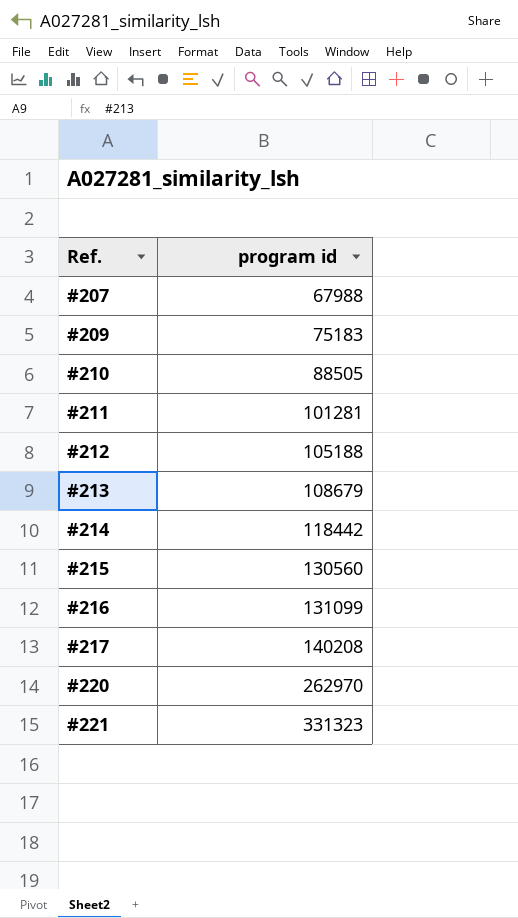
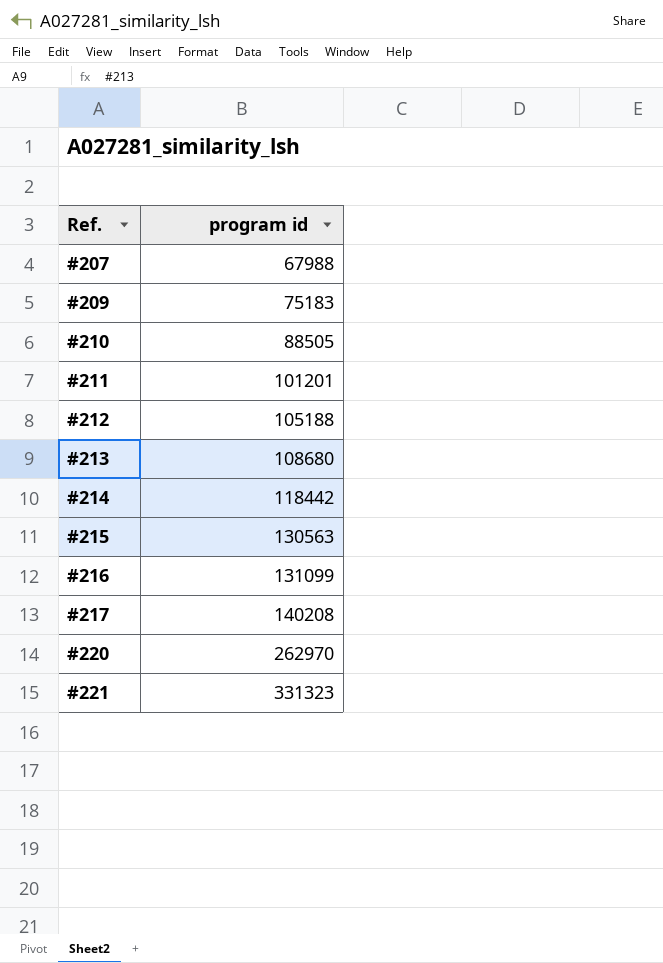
#211 | program id: 101281 -> 101201
#213 | program id: 108679 -> 108680
#215 | program id: 130560 -> 130563

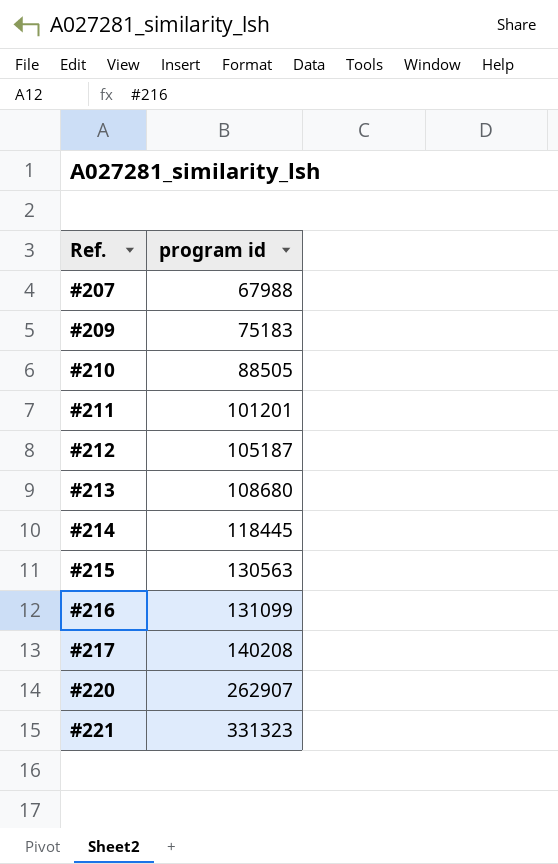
#212 | program id: 105188 -> 105187
#214 | program id: 118442 -> 118445
#220 | program id: 262970 -> 262907

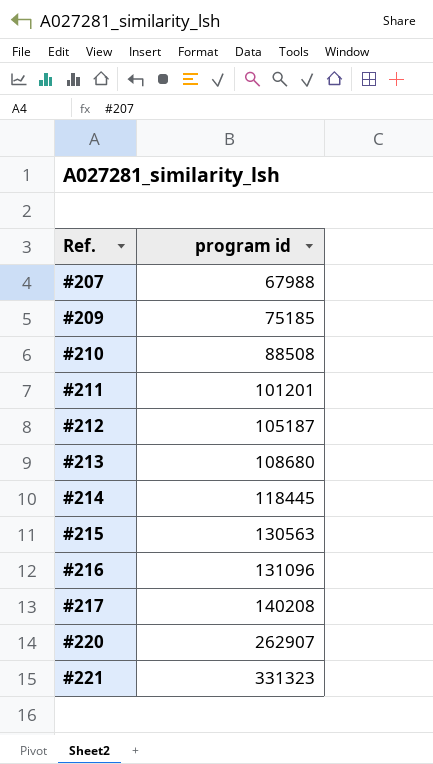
#209 | program id: 75183 -> 75185
#210 | program id: 88505 -> 88508
#216 | program id: 131099 -> 131096

